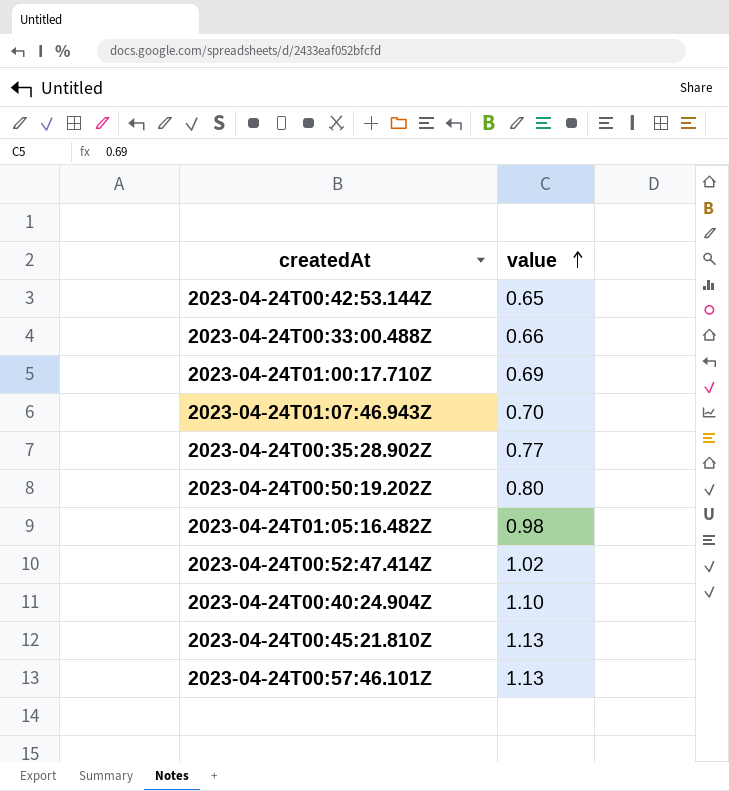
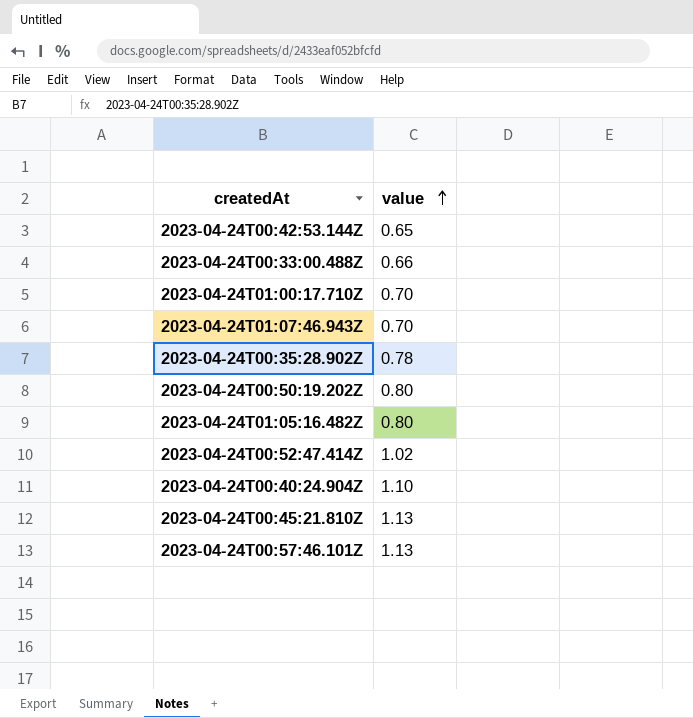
2023-04-24T01:00:17.710Z | value: 0.69 -> 0.70
2023-04-24T00:35:28.902Z | value: 0.77 -> 0.78
2023-04-24T01:05:16.482Z | value: 0.98 -> 0.80

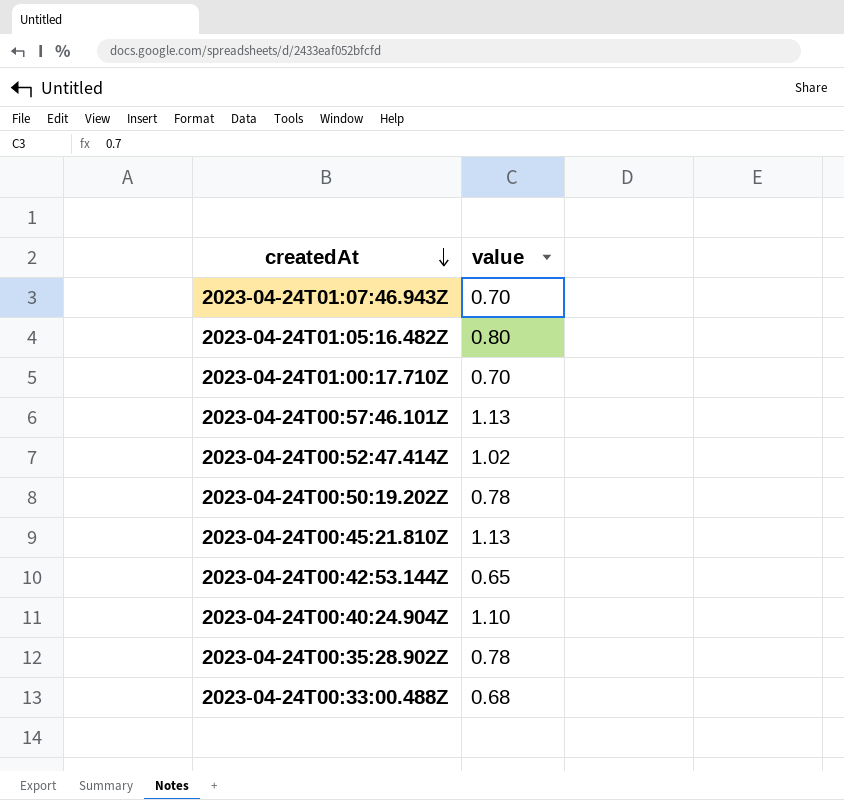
row order: value ascending -> createdAt descending
2023-04-24T00:50:19.202Z | value: 0.80 -> 0.78
2023-04-24T00:33:00.488Z | value: 0.66 -> 0.68

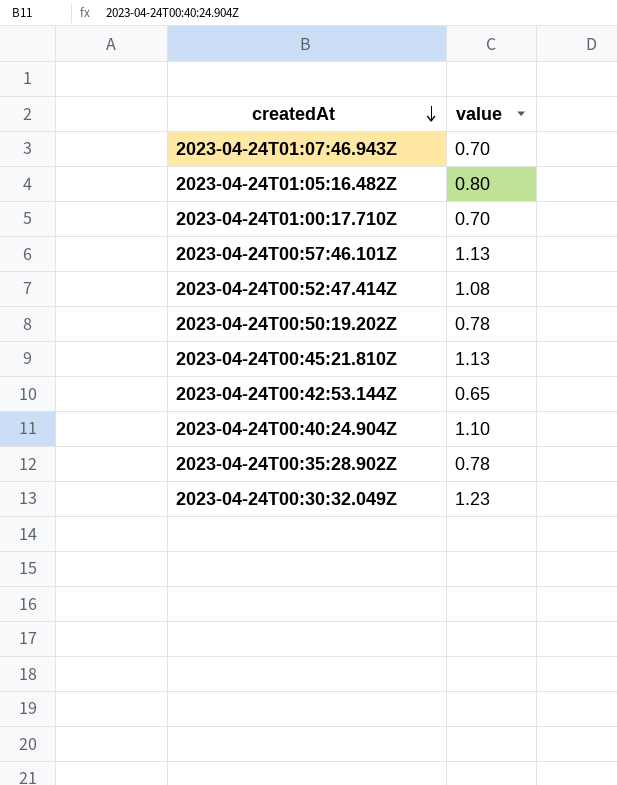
row 2023-04-24T00:33:00.488Z: 0.68 -> none
2023-04-24T00:52:47.414Z | value: 1.02 -> 1.08
row 2023-04-24T00:30:32.049Z: none -> 1.23

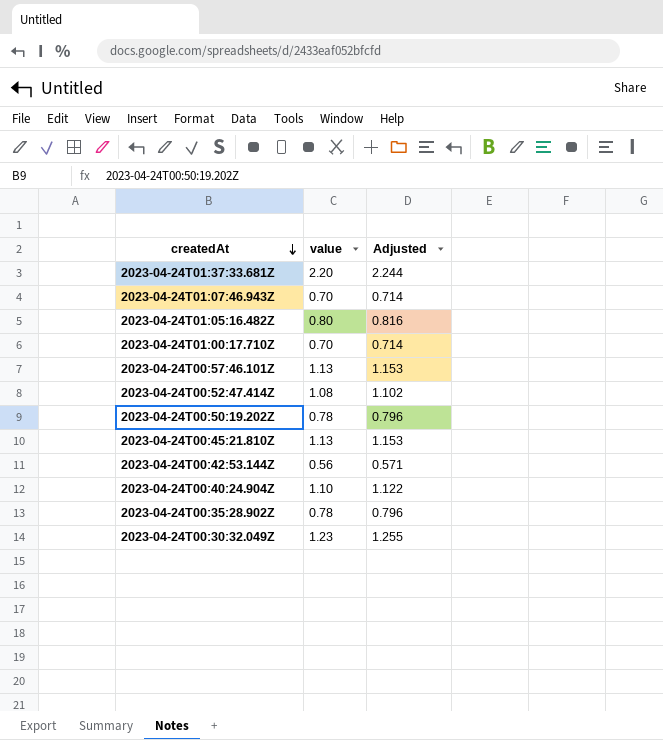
column Adjusted | formula: none -> [value] * 1.02
row 2023-04-24T01:37:33.681Z: none -> 2.20 | 2.244
2023-04-24T00:42:53.144Z | value: 0.65 -> 0.56

